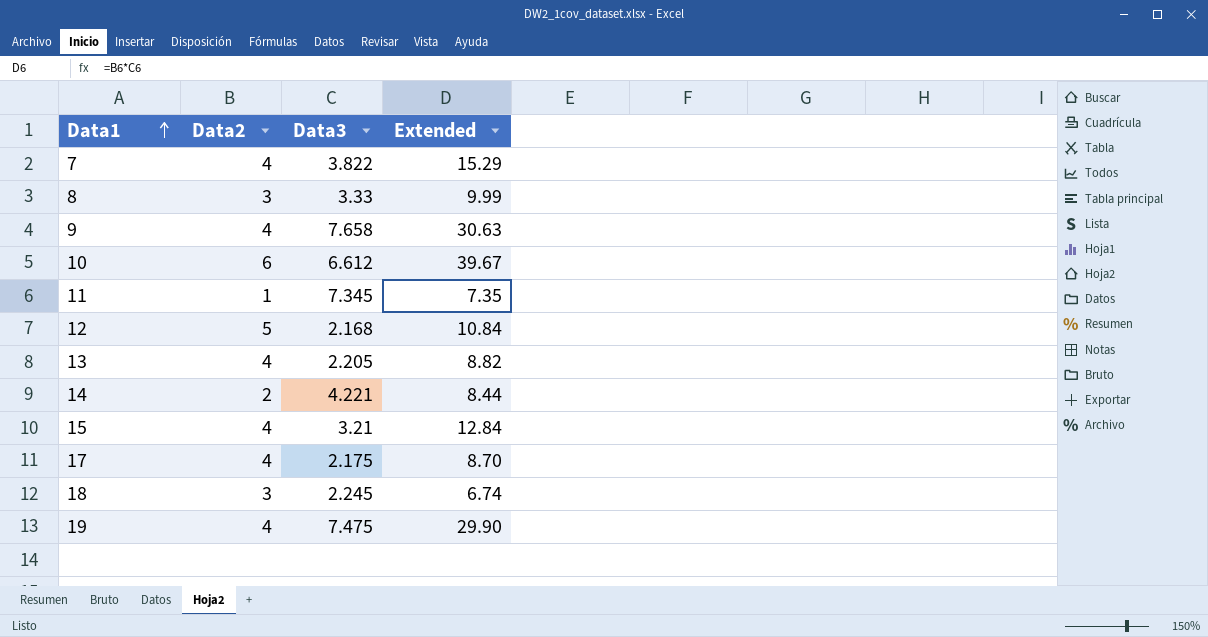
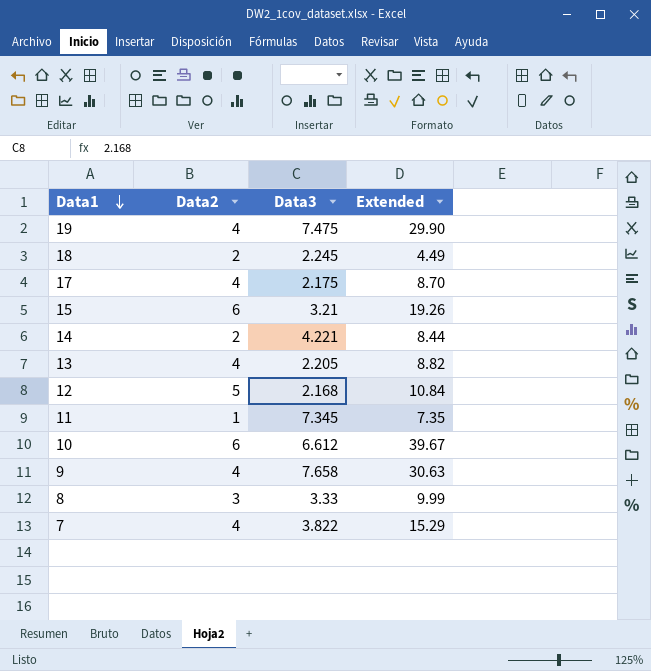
row order: Data1 ascending -> Data1 descending
18 | Data2: 3 -> 2
18 | Extended: 6.74 -> 4.49
15 | Data2: 4 -> 6
15 | Extended: 12.84 -> 19.26

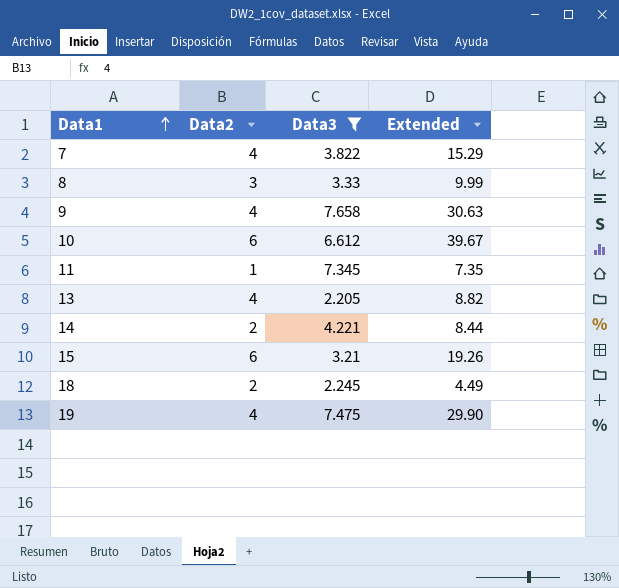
filter: none -> Data3 >= 2.205
row order: Data1 descending -> Data1 ascending

